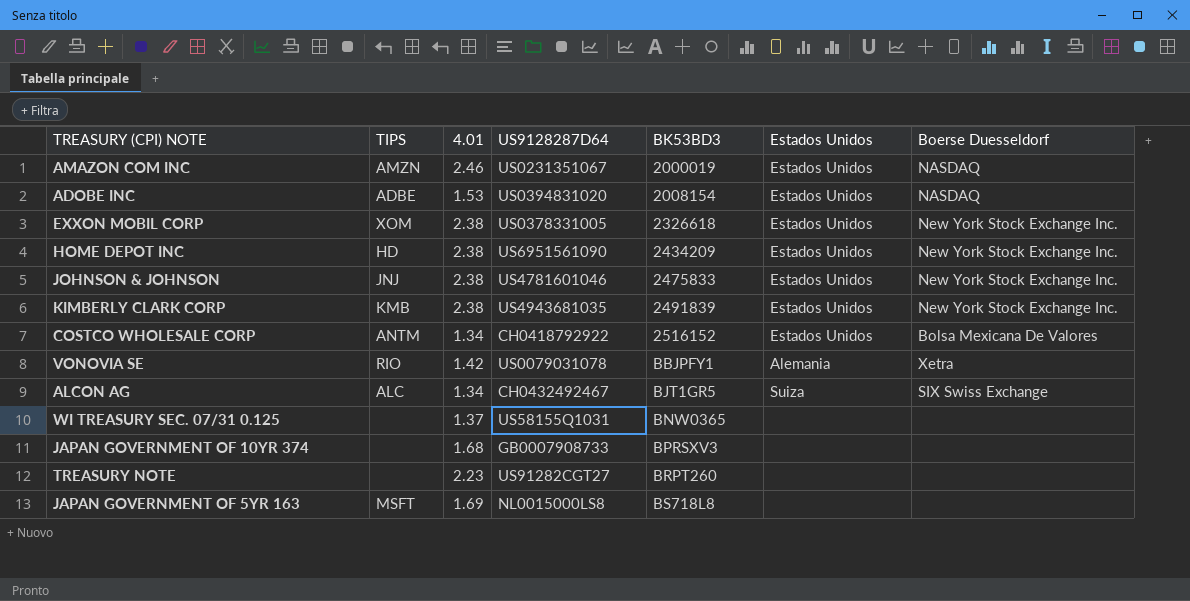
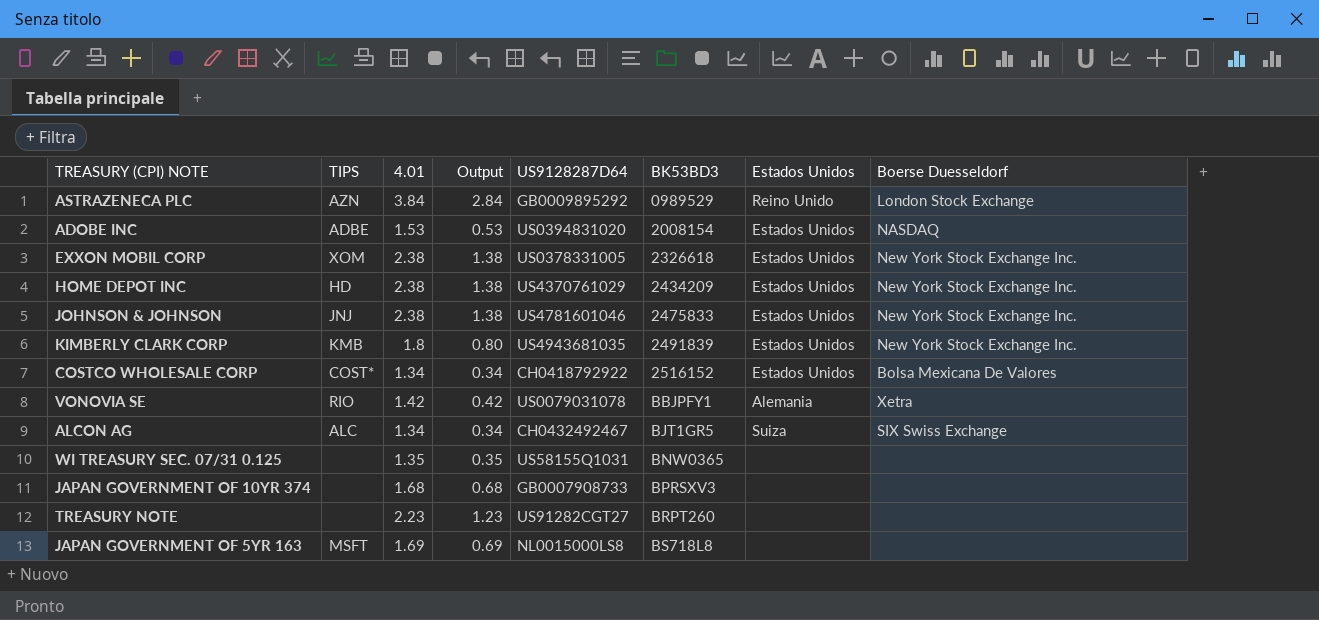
column Output | formula: none -> [4.01] - 1
row AMAZON COM INC: AMZN | 2.46 | US0231351067 | 2000019 | Estados Unidos | NASDAQ -> none
row ASTRAZENECA PLC: none -> AZN | 3.84 | 2.84 | GB0009895292 | 0989529 | Reino Unido | London Stock Exchange
HOME DEPOT INC | US9128287D64: US6951561090 -> US4370761029
KIMBERLY CLARK CORP | 4.01: 2.38 -> 1.8
COSTCO WHOLESALE CORP | TIPS: ANTM -> COST*
WI TREASURY SEC. 07/31 0.125 | 4.01: 1.37 -> 1.35

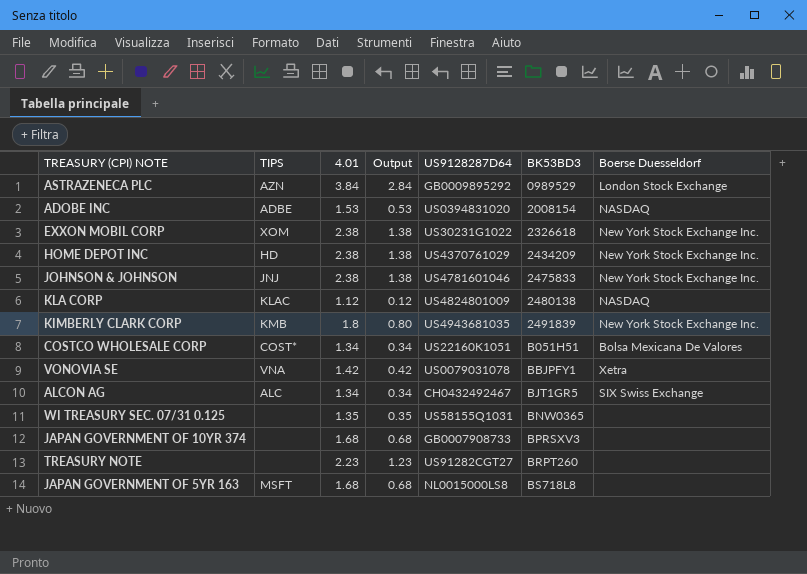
column Estados Unidos | position: 7 -> none
EXXON MOBIL CORP | US9128287D64: US0378331005 -> US30231G1022
row KLA CORP: none -> KLAC | 1.12 | 0.12 | US4824801009 | 2480138 | NASDAQ
COSTCO WHOLESALE CORP | US9128287D64: CH0418792922 -> US22160K1051
COSTCO WHOLESALE CORP | BK53BD3: 2516152 -> B051H51
VONOVIA SE | TIPS: RIO -> VNA
JAPAN GOVERNMENT OF 5YR 163 | 4.01: 1.69 -> 1.68
JAPAN GOVERNMENT OF 5YR 163 | Output: 0.69 -> 0.68

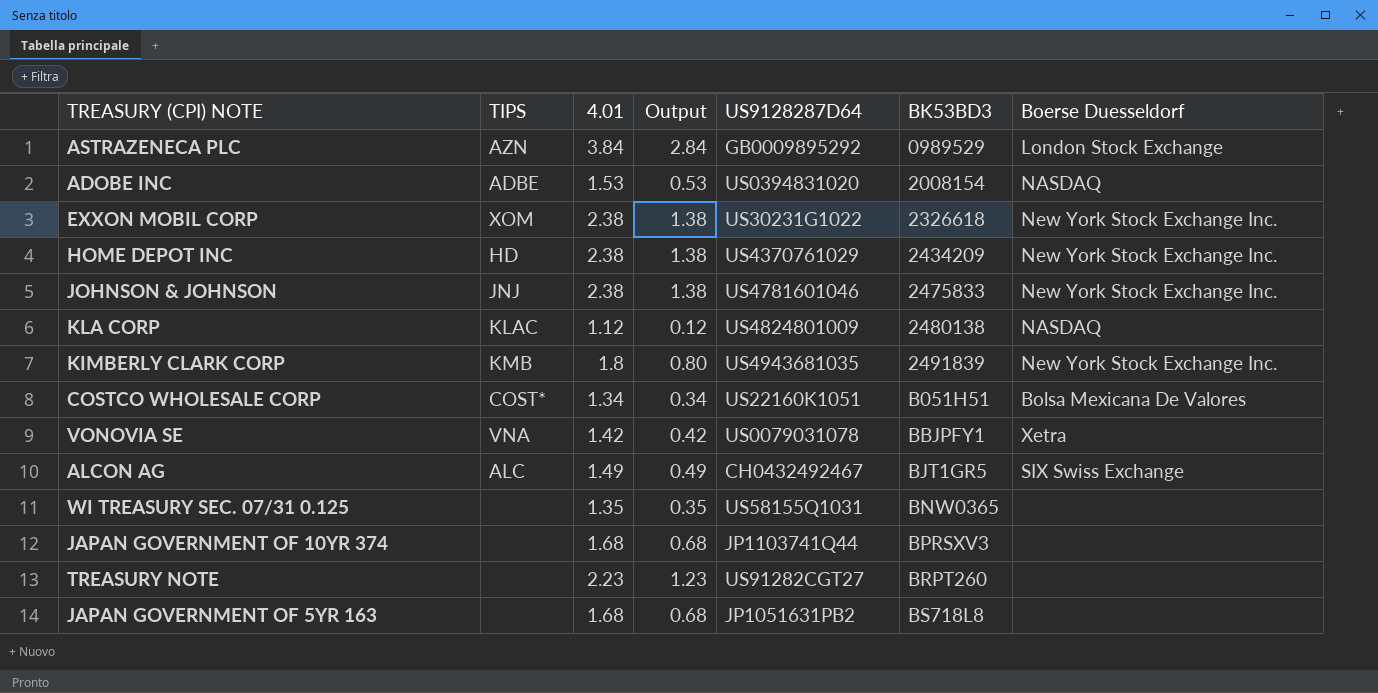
ALCON AG | 4.01: 1.34 -> 1.49
ALCON AG | Output: 0.34 -> 0.49
JAPAN GOVERNMENT OF 10YR 374 | US9128287D64: GB0007908733 -> JP1103741Q44
JAPAN GOVERNMENT OF 5YR 163 | TIPS: MSFT -> none
JAPAN GOVERNMENT OF 5YR 163 | US9128287D64: NL0015000LS8 -> JP1051631PB2

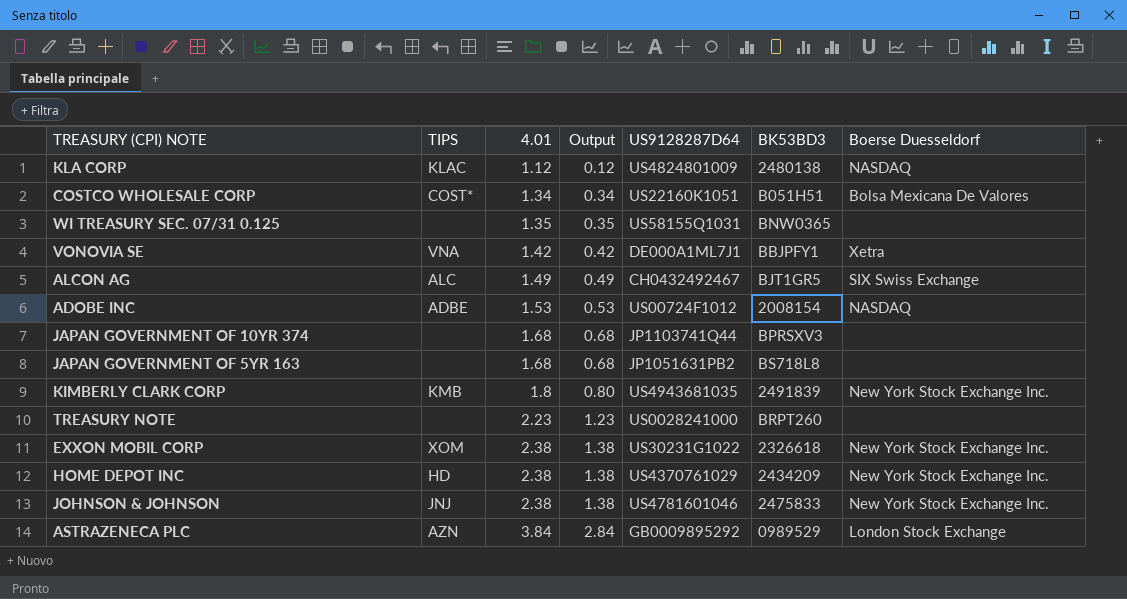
row order: BK53BD3 ascending -> 4.01 ascending
VONOVIA SE | US9128287D64: US0079031078 -> DE000A1ML7J1
ADOBE INC | US9128287D64: US0394831020 -> US00724F1012
TREASURY NOTE | US9128287D64: US91282CGT27 -> US0028241000

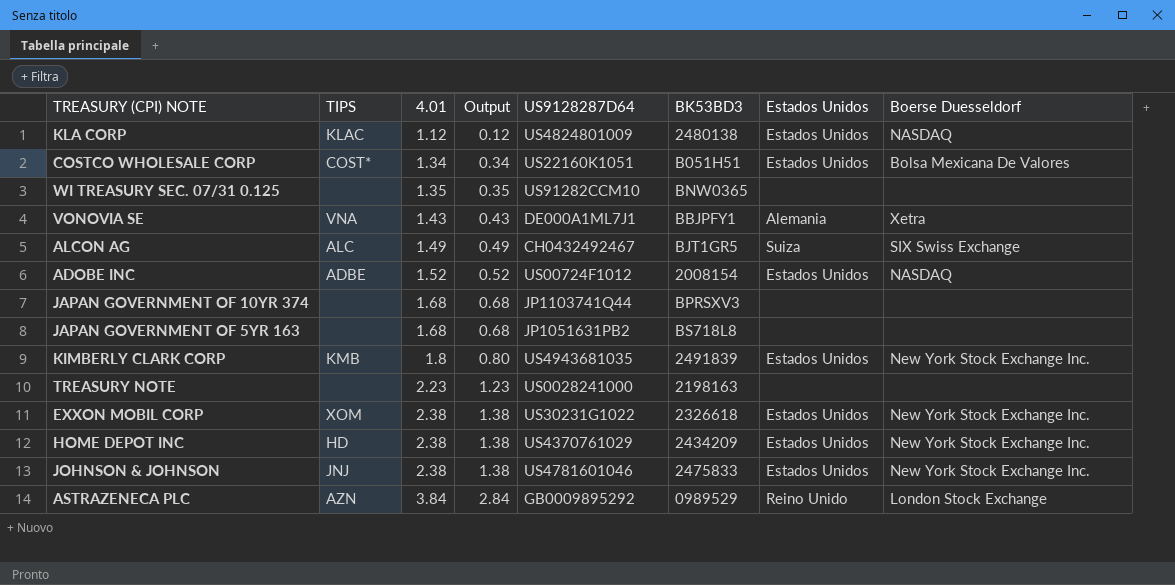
column Estados Unidos | position: none -> 7
WI TREASURY SEC. 07/31 0.125 | US9128287D64: US58155Q1031 -> US91282CCM10
VONOVIA SE | 4.01: 1.42 -> 1.43
VONOVIA SE | Output: 0.42 -> 0.43
ADOBE INC | 4.01: 1.53 -> 1.52
ADOBE INC | Output: 0.53 -> 0.52
TREASURY NOTE | BK53BD3: BRPT260 -> 2198163

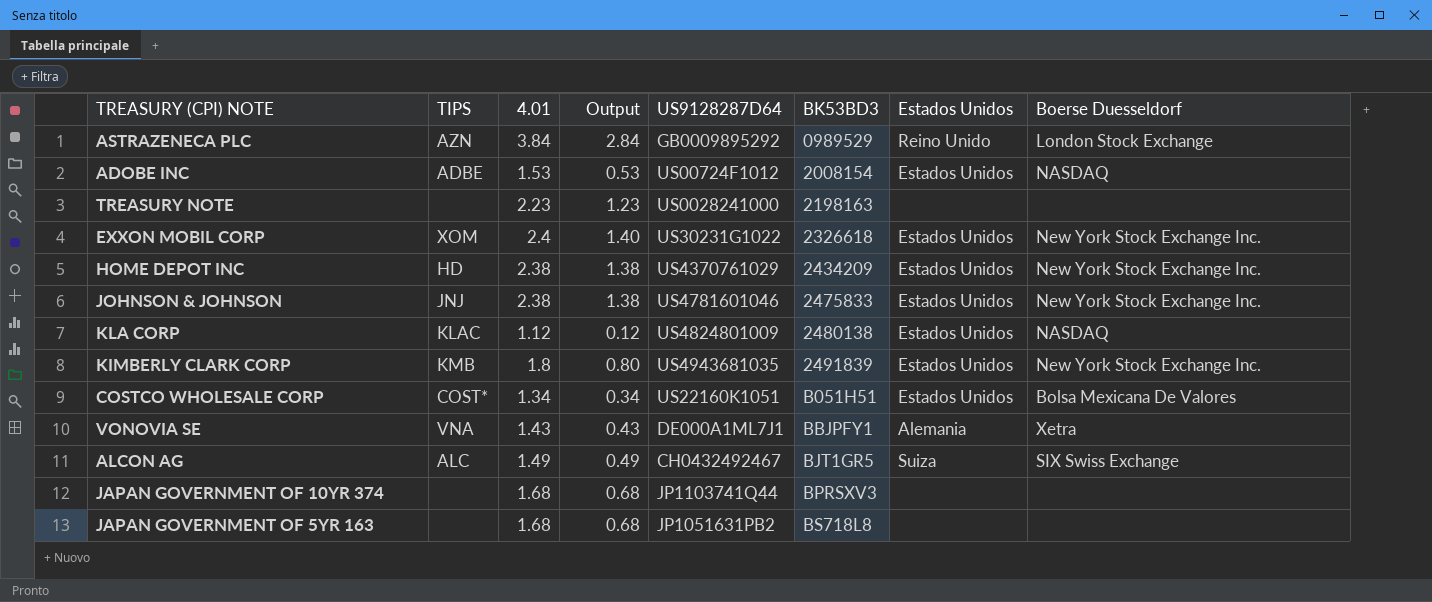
row order: 4.01 ascending -> BK53BD3 ascending
row WI TREASURY SEC. 07/31 0.125: none | 1.35 | 0.35 | US91282CCM10 | BNW0365 | none | none -> none
ADOBE INC | 4.01: 1.52 -> 1.53
ADOBE INC | Output: 0.52 -> 0.53
EXXON MOBIL CORP | 4.01: 2.38 -> 2.4
EXXON MOBIL CORP | Output: 1.38 -> 1.40

